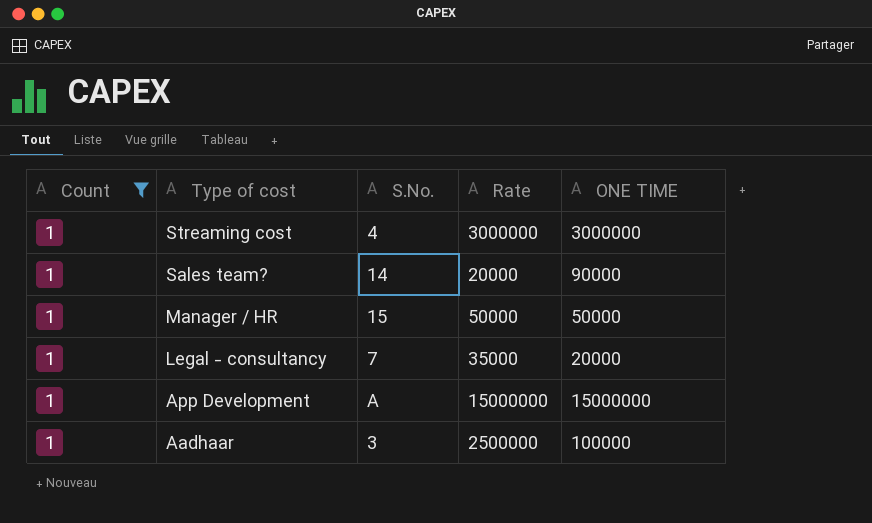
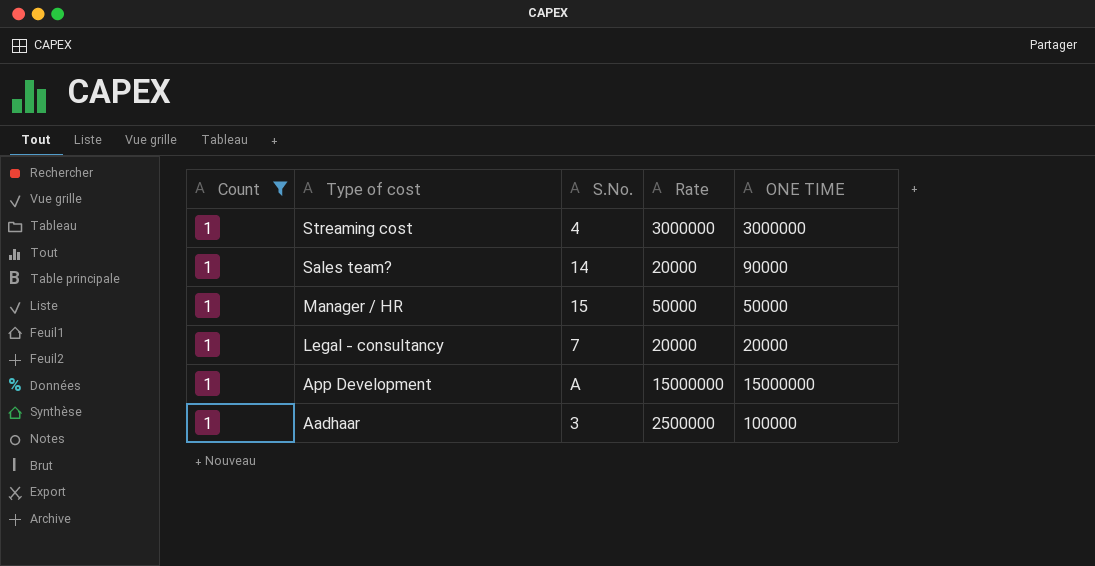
Legal - consultancy | Rate: 35000 -> 20000

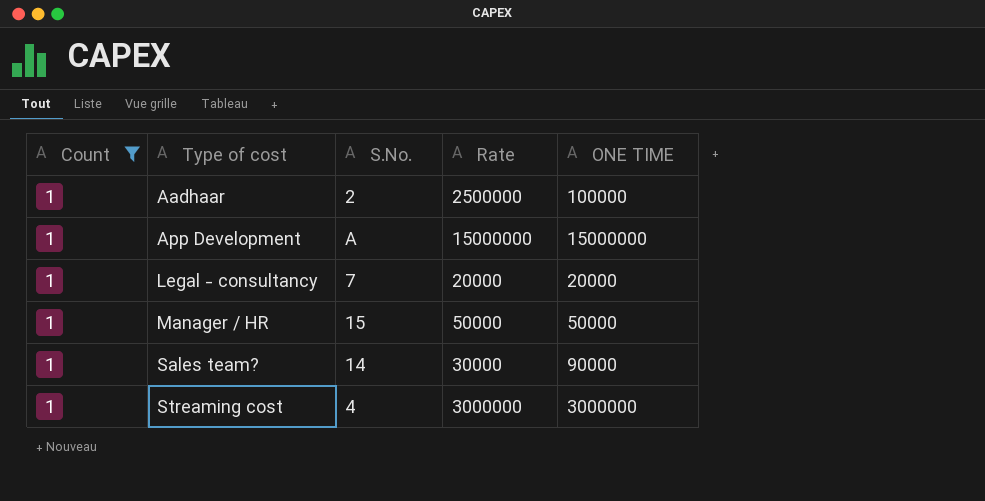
row order: Type of cost descending -> Type of cost ascending
Aadhaar | S.No.: 3 -> 2
Sales team? | Rate: 20000 -> 30000

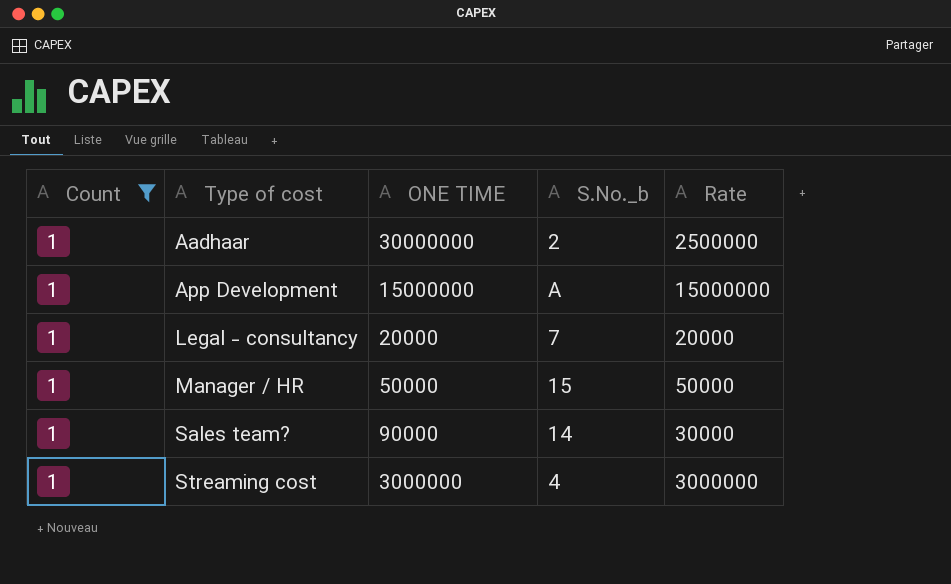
column ONE TIME | position: 5 -> 3
column name: S.No. -> S.No._b
Aadhaar | ONE TIME: 100000 -> 30000000

